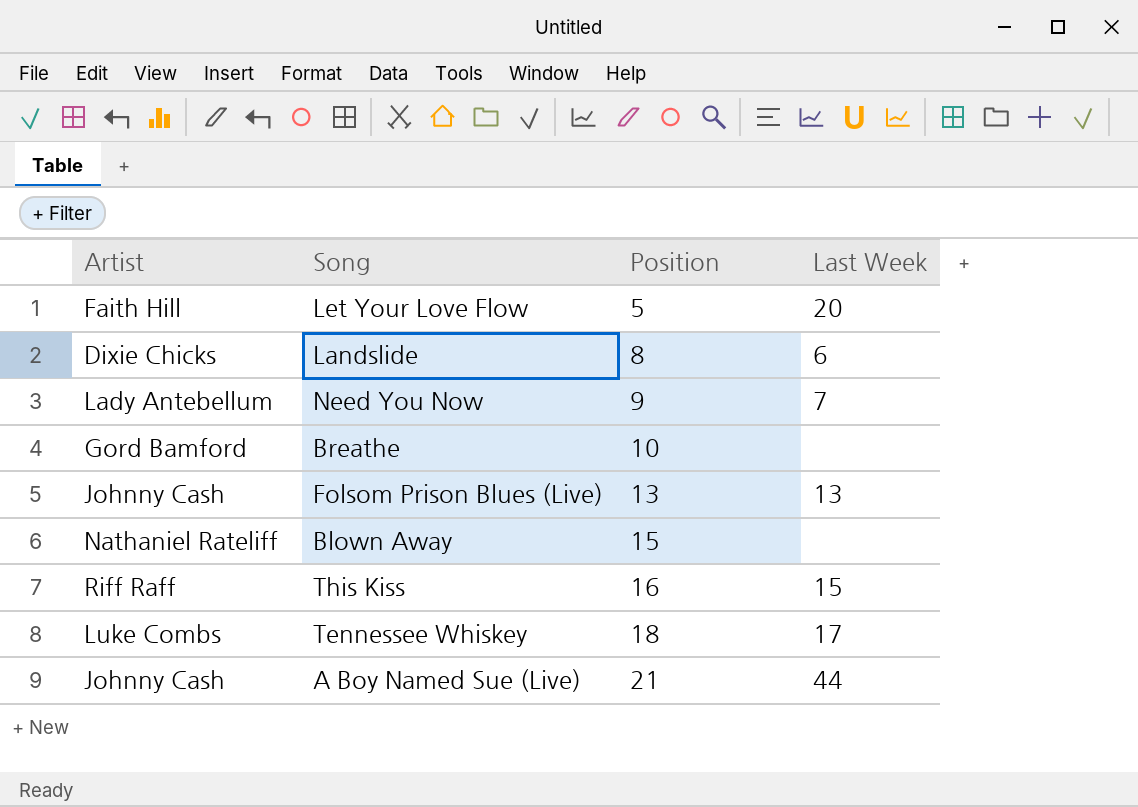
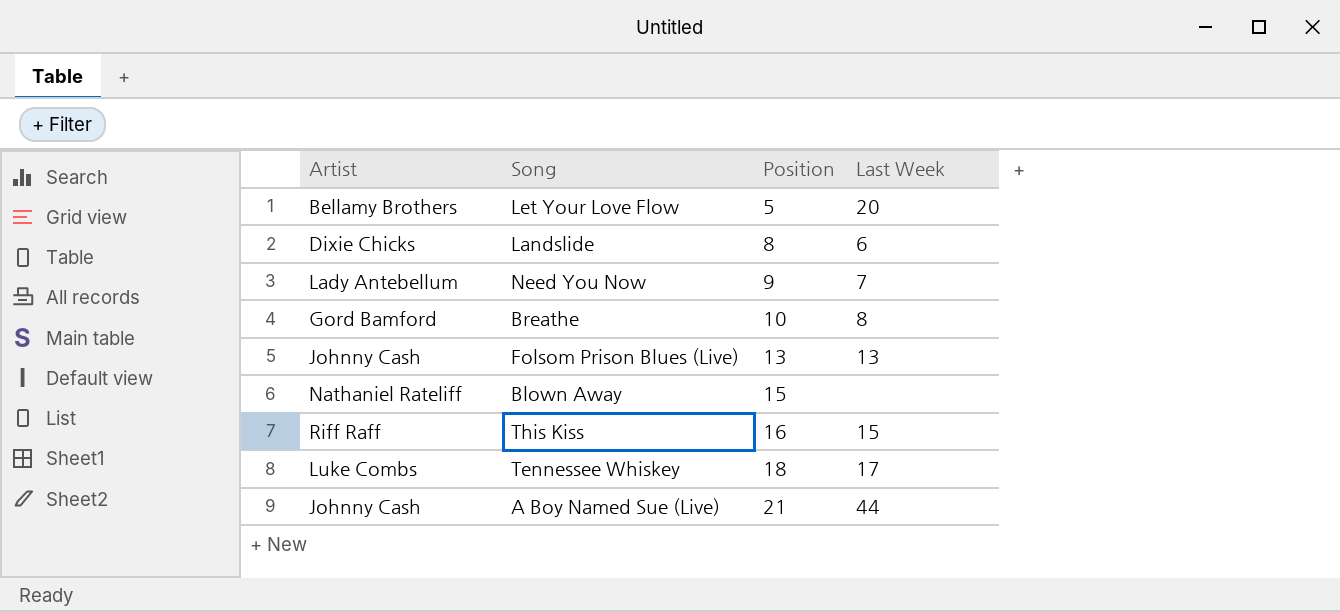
Let Your Love Flow | Artist: Faith Hill -> Bellamy Brothers
Breathe | Last Week: none -> 8

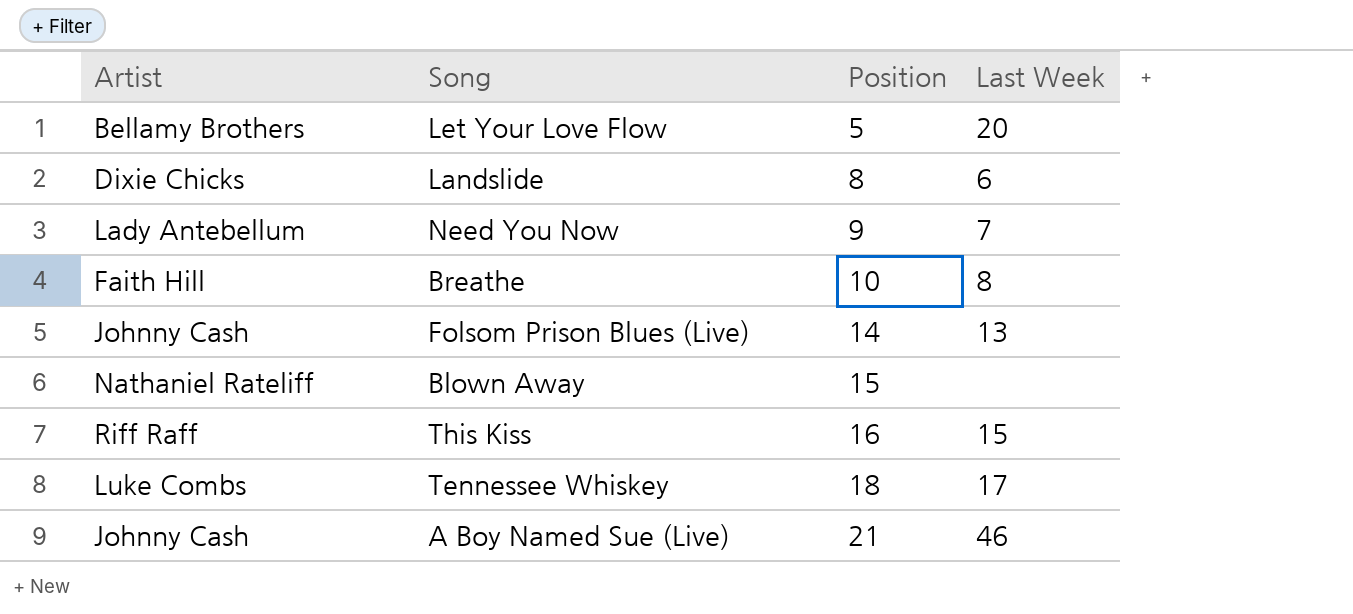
Breathe | Artist: Gord Bamford -> Faith Hill
Folsom Prison Blues (Live) | Position: 13 -> 14
A Boy Named Sue (Live) | Last Week: 44 -> 46

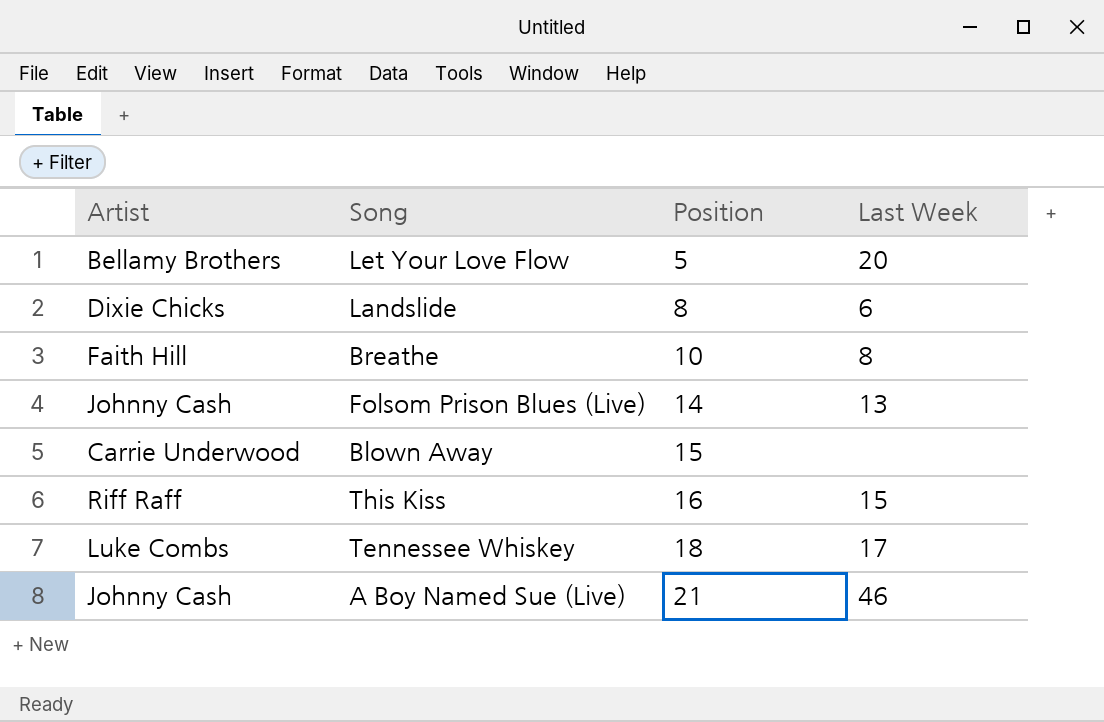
row Need You Now: Lady Antebellum | 9 | 7 -> none
Blown Away | Artist: Nathaniel Rateliff -> Carrie Underwood

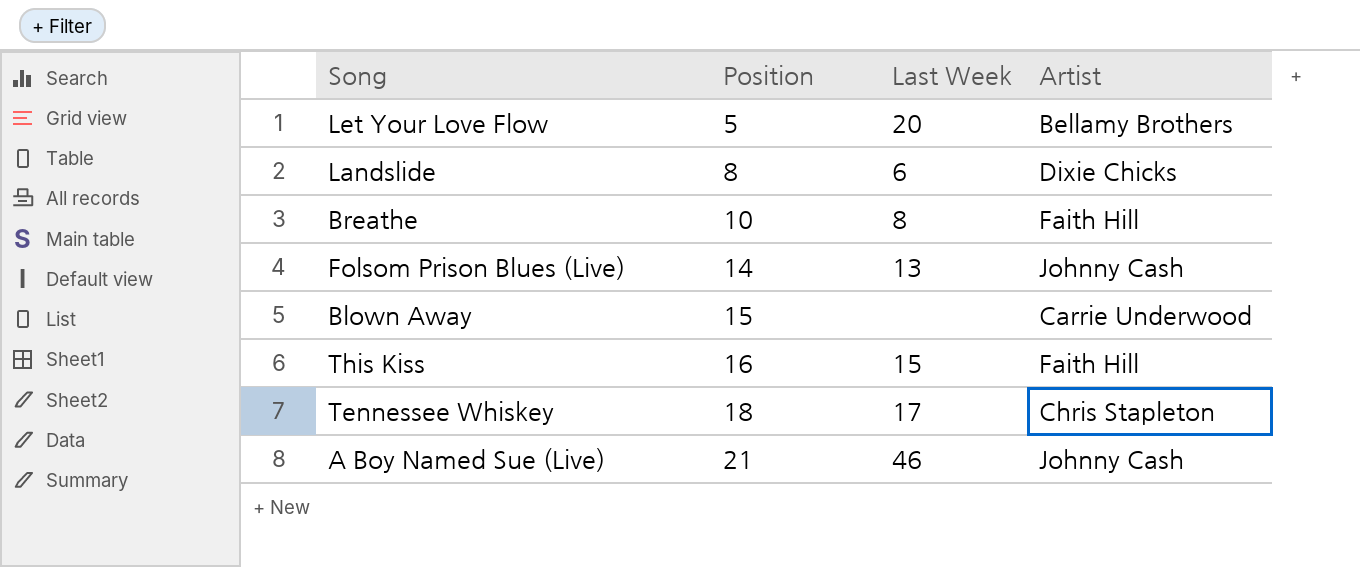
column Artist | position: 1 -> 4
This Kiss | Artist: Riff Raff -> Faith Hill
Tennessee Whiskey | Artist: Luke Combs -> Chris Stapleton

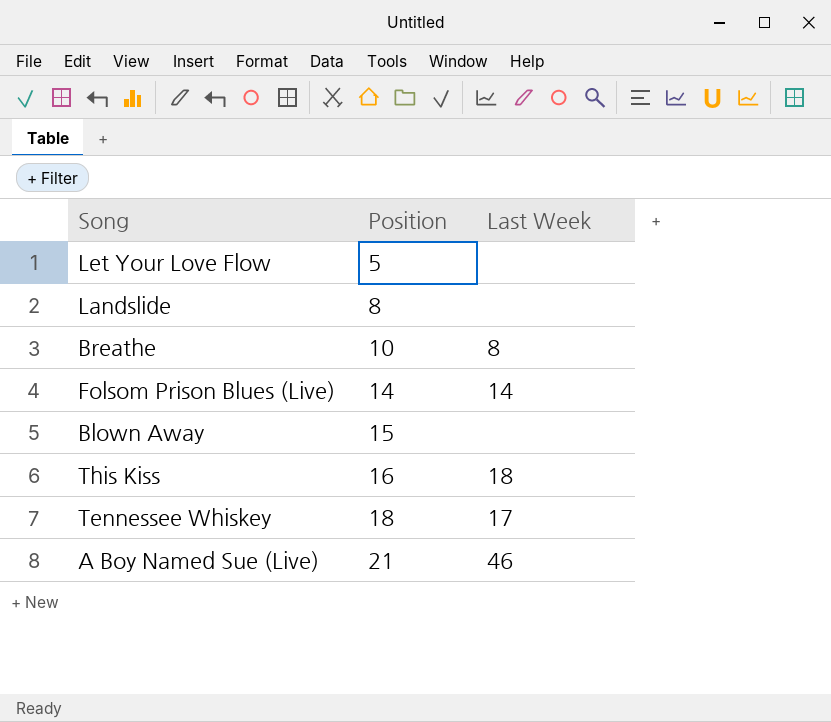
column Artist | position: 4 -> none
Let Your Love Flow | Last Week: 20 -> none
Landslide | Last Week: 6 -> none
Folsom Prison Blues (Live) | Last Week: 13 -> 14
This Kiss | Last Week: 15 -> 18

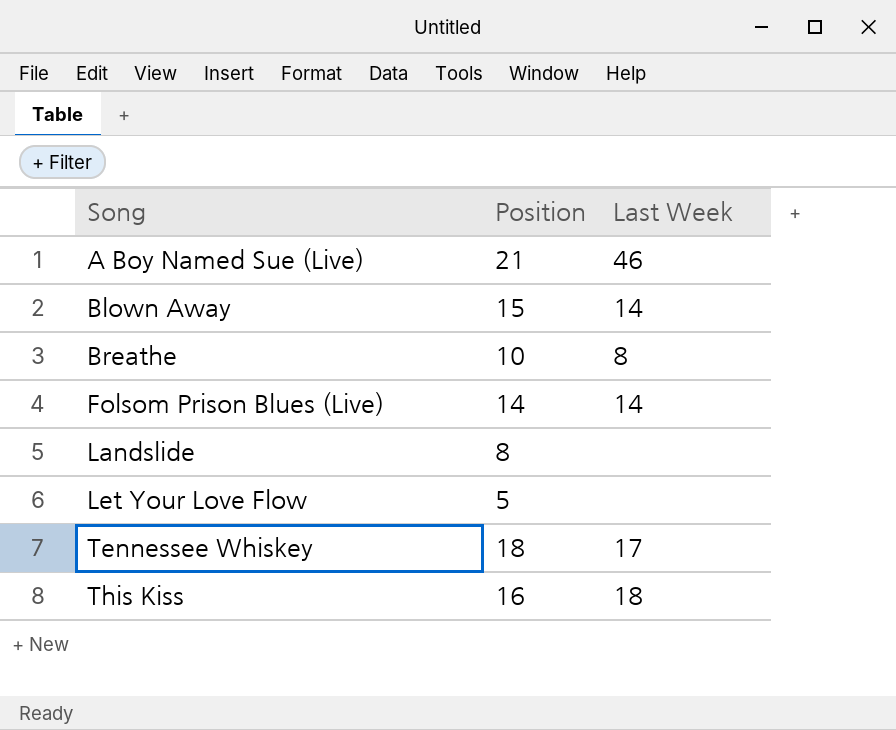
row order: Position ascending -> Song ascending
Blown Away | Last Week: none -> 14

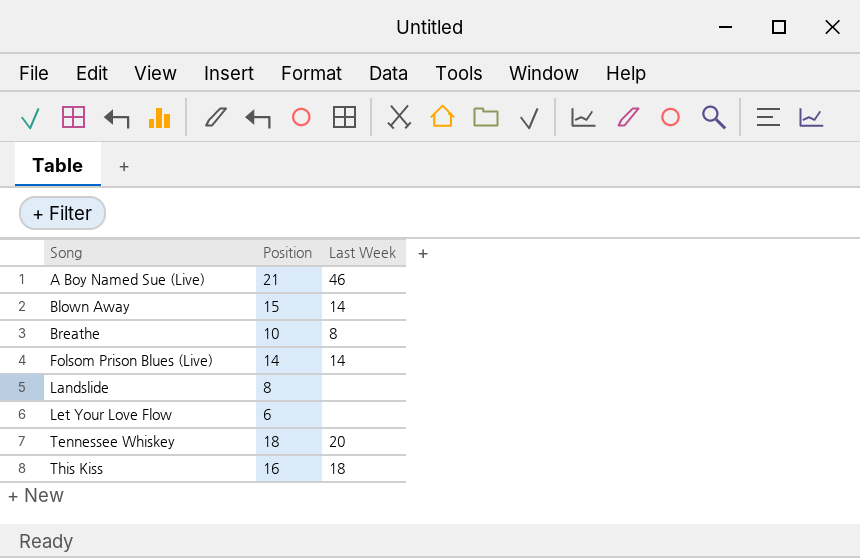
Let Your Love Flow | Position: 5 -> 6
Tennessee Whiskey | Last Week: 17 -> 20

